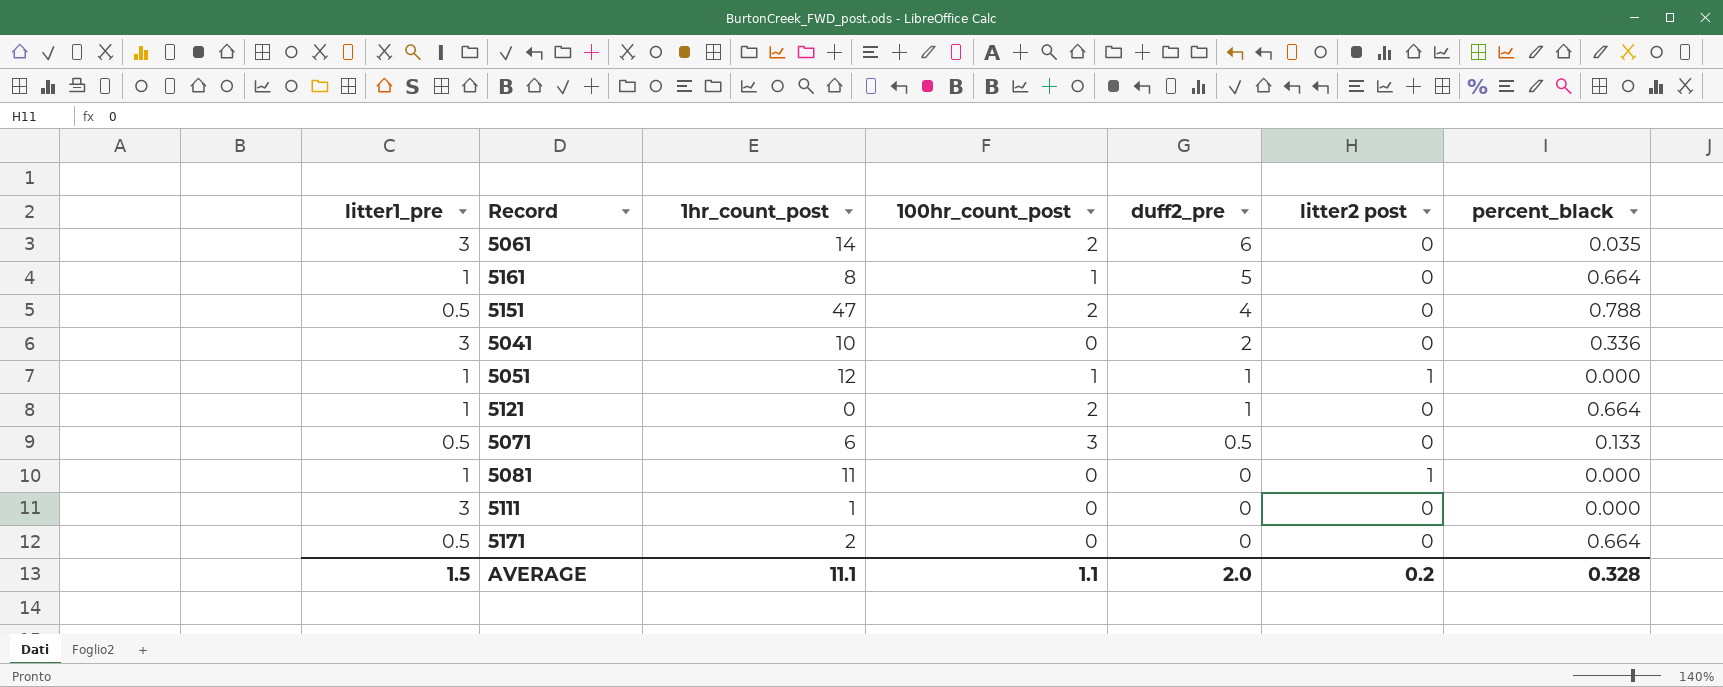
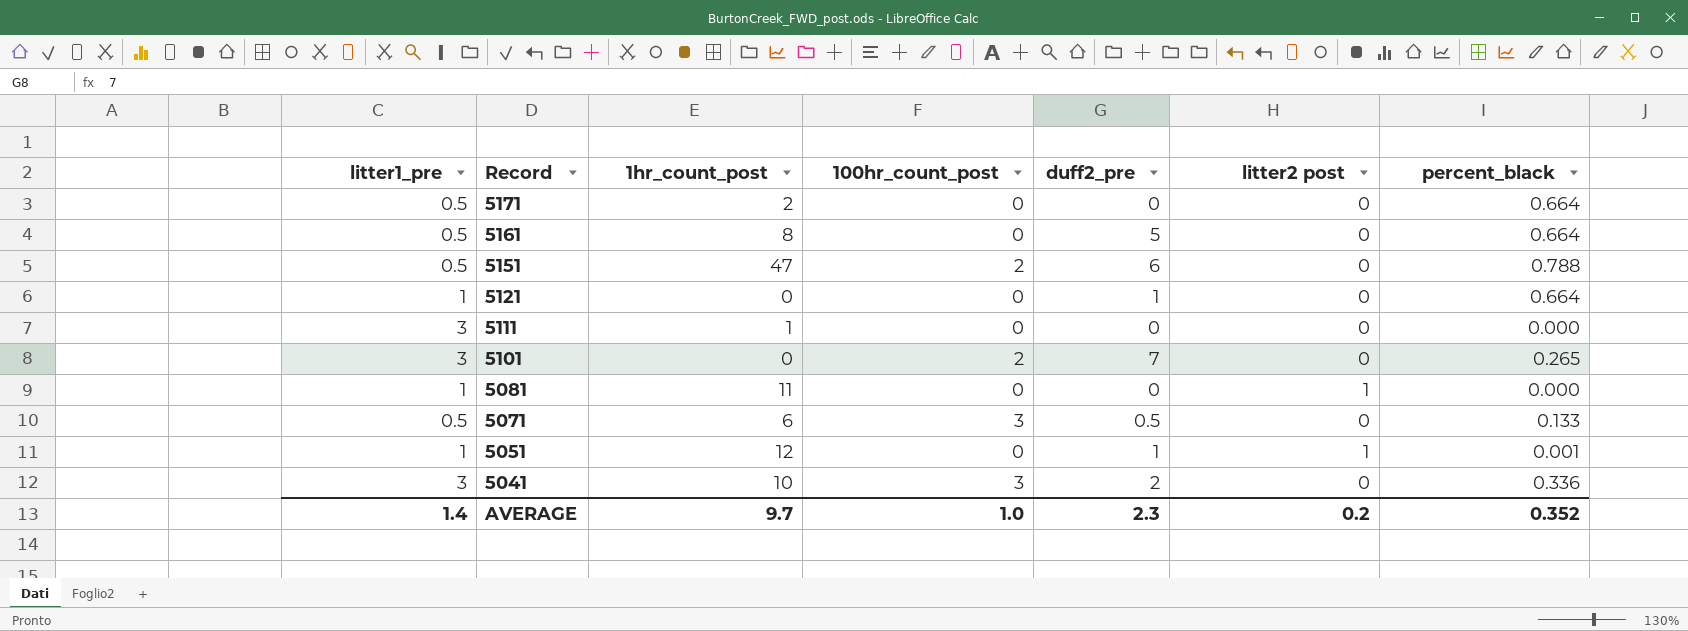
row order: duff2_pre descending -> Record descending
row 5061: 3 | 14 | 2 | 6 | 0 | 0.035 -> none
5161 | litter1_pre: 1 -> 0.5
5161 | 100hr_count_post: 1 -> 0
5151 | duff2_pre: 4 -> 6
5121 | 100hr_count_post: 2 -> 0
row 5101: none -> 3 | 0 | 2 | 7 | 0 | 0.265
5051 | 100hr_count_post: 1 -> 0
5051 | percent_black: 0.000 -> 0.001
5041 | 100hr_count_post: 0 -> 3
AVERAGE | litter1_pre: 1.5 -> 1.4
AVERAGE | 1hr_count_post: 11.1 -> 9.7
AVERAGE | 100hr_count_post: 1.1 -> 1.0
AVERAGE | duff2_pre: 2.0 -> 2.3
AVERAGE | percent_black: 0.328 -> 0.352

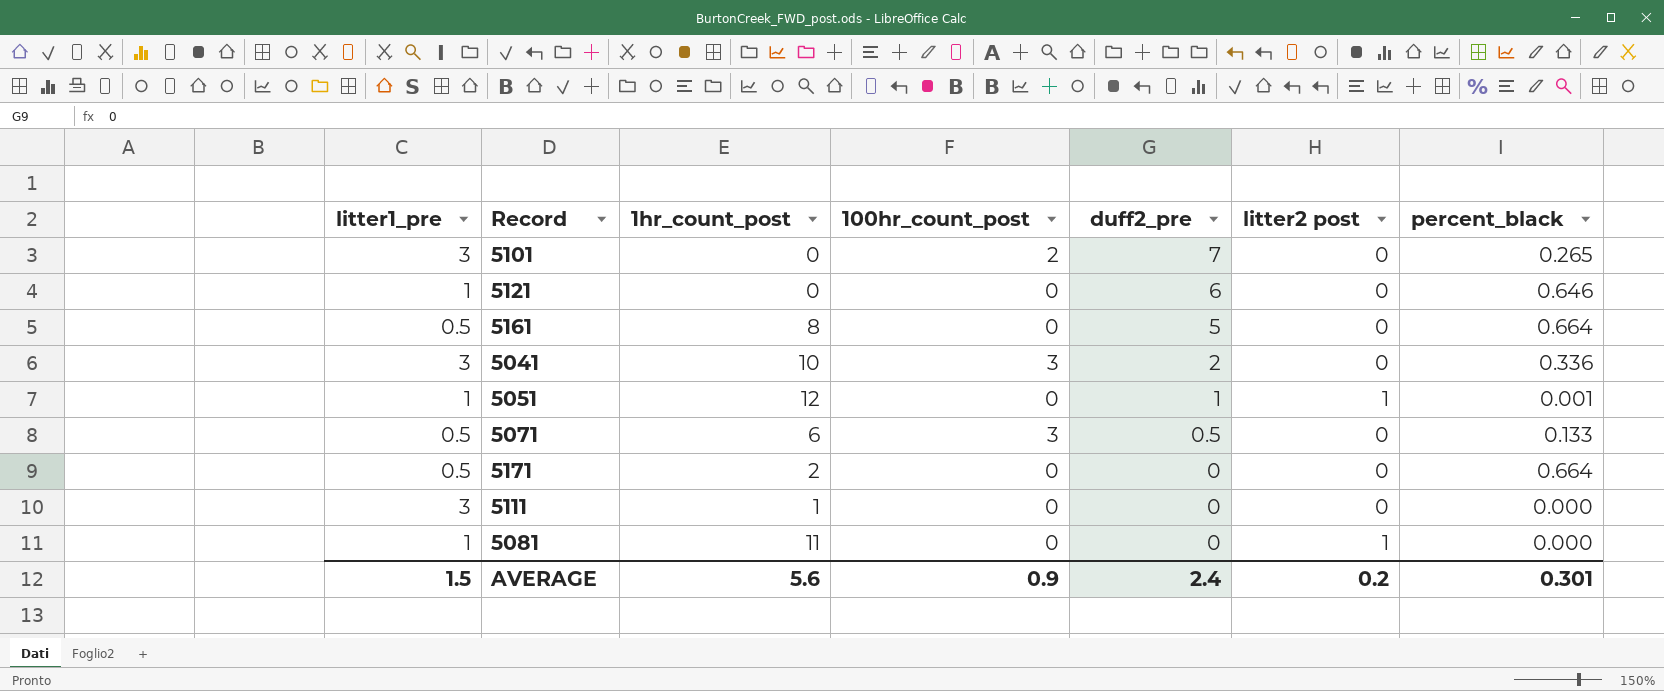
row order: Record descending -> duff2_pre descending
row 5151: 0.5 | 47 | 2 | 6 | 0 | 0.788 -> none
5121 | duff2_pre: 1 -> 6
5121 | percent_black: 0.664 -> 0.646
AVERAGE | litter1_pre: 1.4 -> 1.5
AVERAGE | 1hr_count_post: 9.7 -> 5.6
AVERAGE | 100hr_count_post: 1.0 -> 0.9
AVERAGE | duff2_pre: 2.3 -> 2.4
AVERAGE | percent_black: 0.352 -> 0.301

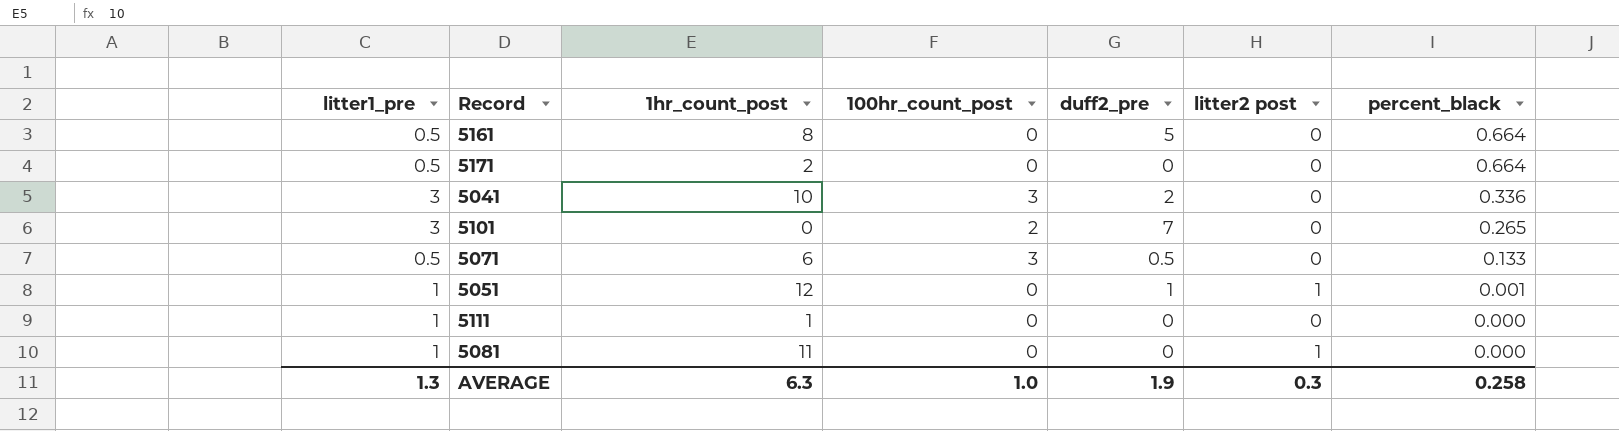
row order: duff2_pre descending -> percent_black descending
row 5121: 1 | 0 | 0 | 6 | 0 | 0.646 -> none
5111 | litter1_pre: 3 -> 1
AVERAGE | litter1_pre: 1.5 -> 1.3
AVERAGE | 1hr_count_post: 5.6 -> 6.3
AVERAGE | 100hr_count_post: 0.9 -> 1.0
AVERAGE | duff2_pre: 2.4 -> 1.9
AVERAGE | litter2 post: 0.2 -> 0.3
AVERAGE | percent_black: 0.301 -> 0.258

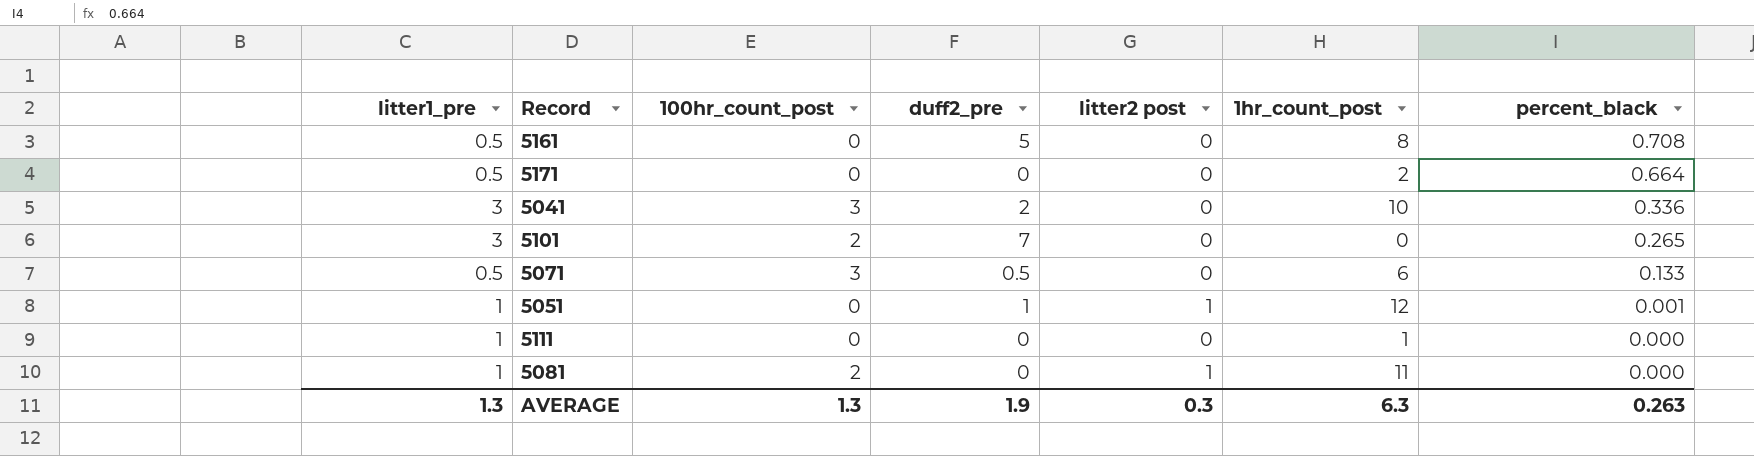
column 1hr_count_post | position: 3 -> 6
5161 | percent_black: 0.664 -> 0.708
5081 | 100hr_count_post: 0 -> 2
AVERAGE | 100hr_count_post: 1.0 -> 1.3
AVERAGE | percent_black: 0.258 -> 0.263

